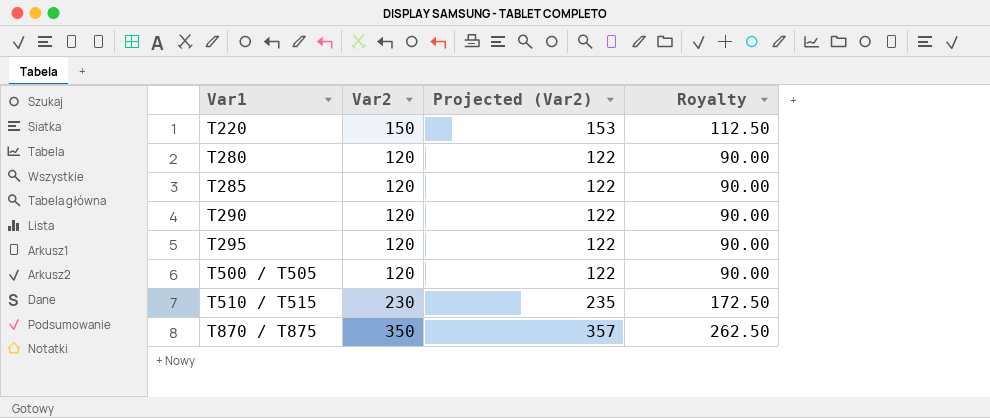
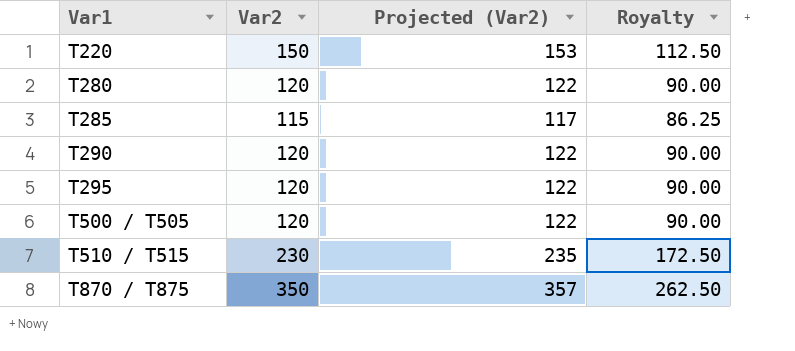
T285 | Var2: 120 -> 115
T285 | Projected (Var2): 122 -> 117
T285 | Royalty: 90.00 -> 86.25

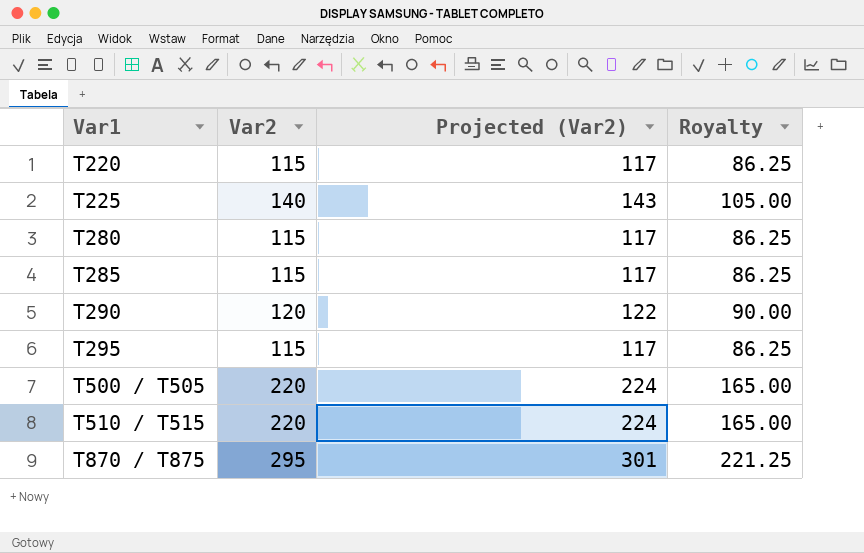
T220 | Var2: 150 -> 115
T220 | Projected (Var2): 153 -> 117
T220 | Royalty: 112.50 -> 86.25
row T225: none -> 140 | 143 | 105.00
T280 | Var2: 120 -> 115
T280 | Projected (Var2): 122 -> 117
T280 | Royalty: 90.00 -> 86.25
T295 | Var2: 120 -> 115
T295 | Projected (Var2): 122 -> 117
T295 | Royalty: 90.00 -> 86.25
T500 / T505 | Var2: 120 -> 220
T500 / T505 | Projected (Var2): 122 -> 224
T500 / T505 | Royalty: 90.00 -> 165.00
T510 / T515 | Var2: 230 -> 220
T510 / T515 | Projected (Var2): 235 -> 224
T510 / T515 | Royalty: 172.50 -> 165.00
T870 / T875 | Var2: 350 -> 295
T870 / T875 | Projected (Var2): 357 -> 301
T870 / T875 | Royalty: 262.50 -> 221.25

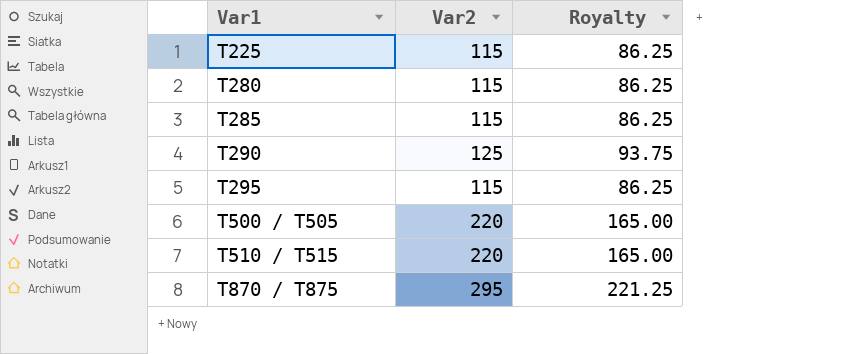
column Projected (Var2) | formula: [Var2] * 1.02 -> none
row T220: 115 | 117 | 86.25 -> none
T225 | Var2: 140 -> 115
T225 | Royalty: 105.00 -> 86.25
T290 | Var2: 120 -> 125
T290 | Royalty: 90.00 -> 93.75

